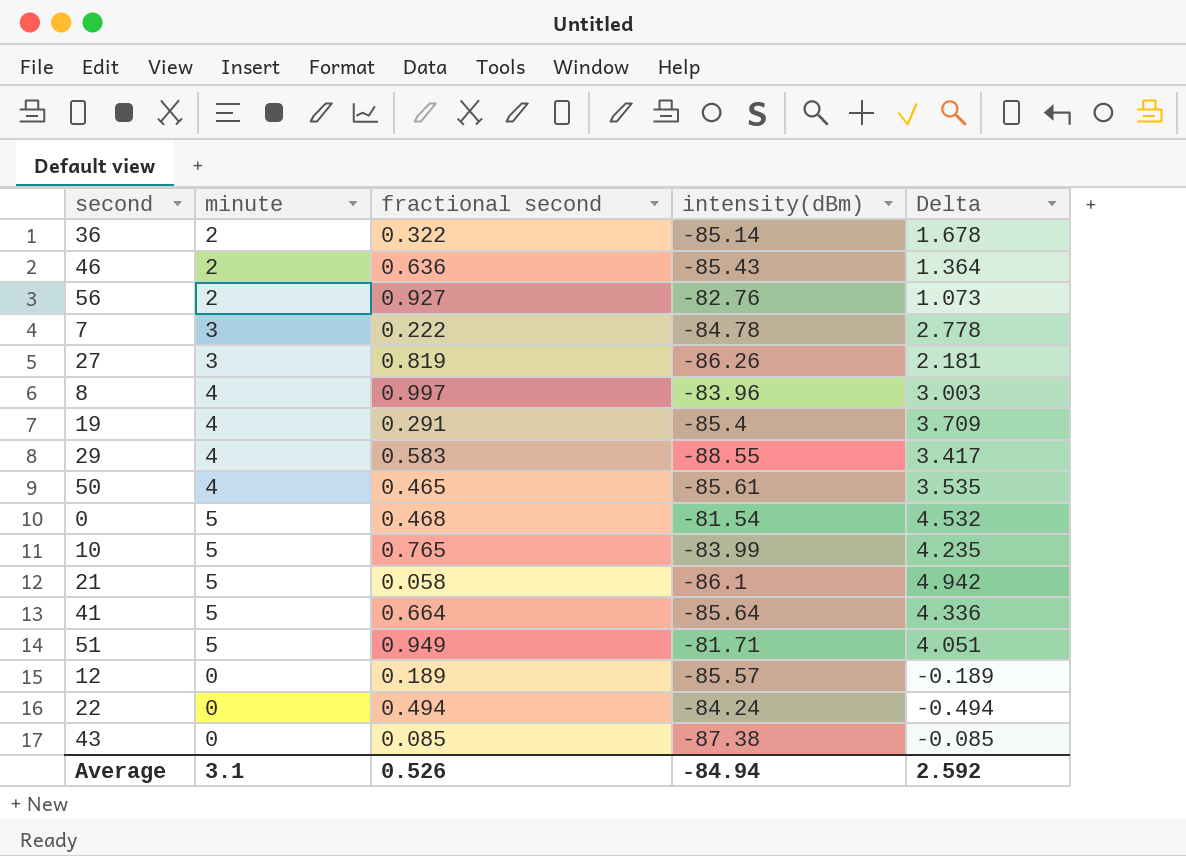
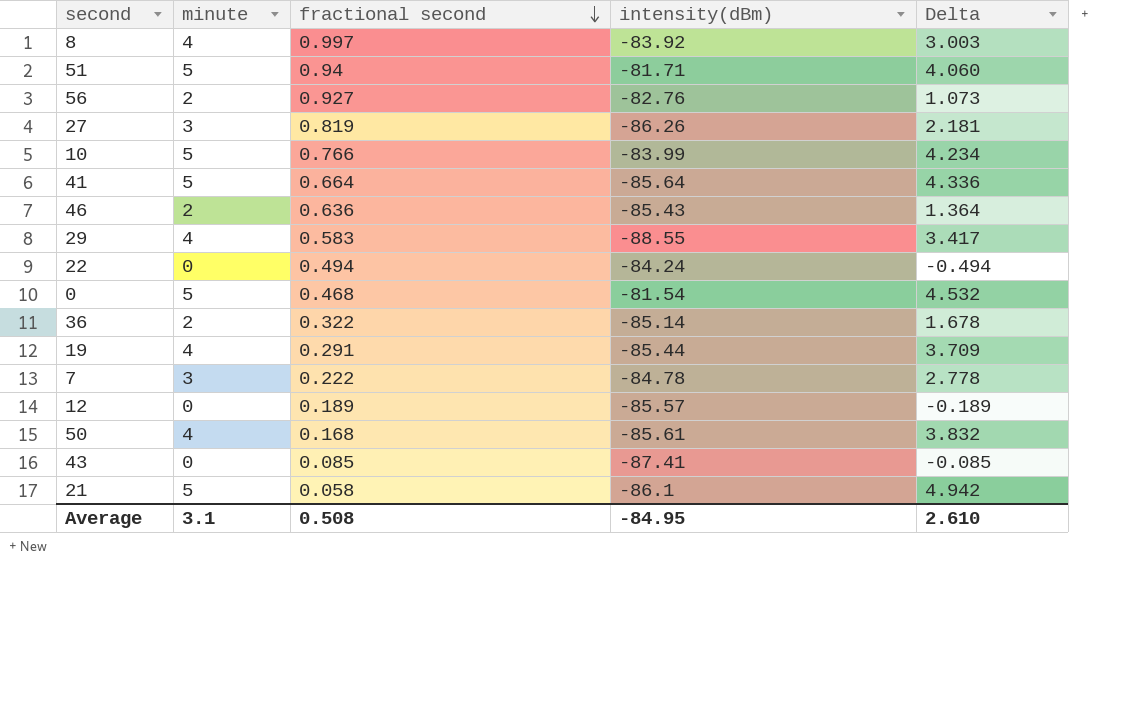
row order: none -> fractional second descending
8 | intensity(dBm): -83.96 -> -83.92
51 | fractional second: 0.949 -> 0.94
51 | Delta: 4.051 -> 4.060
10 | fractional second: 0.765 -> 0.766
10 | Delta: 4.235 -> 4.234
19 | intensity(dBm): -85.4 -> -85.44
50 | fractional second: 0.465 -> 0.168
50 | Delta: 3.535 -> 3.832
43 | intensity(dBm): -87.38 -> -87.41
Average | fractional second: 0.526 -> 0.508
Average | intensity(dBm): -84.94 -> -84.95
Average | Delta: 2.592 -> 2.610

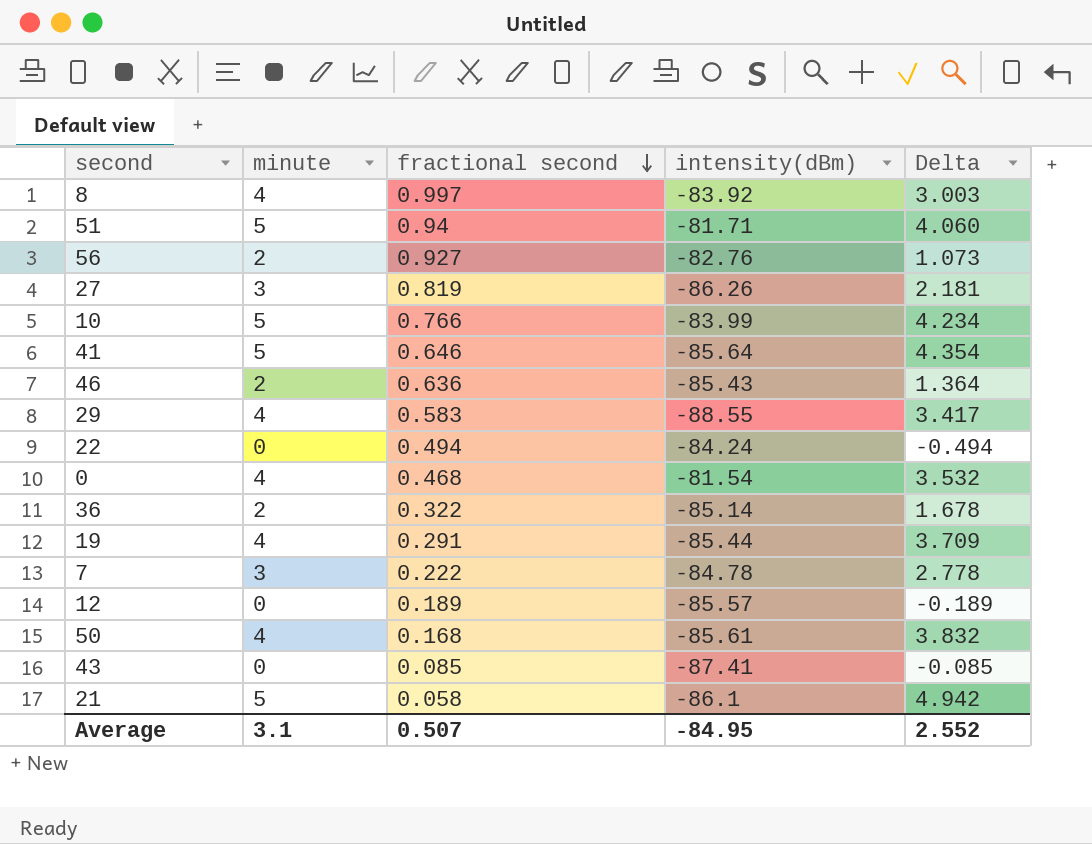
41 | fractional second: 0.664 -> 0.646
41 | Delta: 4.336 -> 4.354
0 | minute: 5 -> 4
0 | Delta: 4.532 -> 3.532
Average | fractional second: 0.508 -> 0.507
Average | Delta: 2.610 -> 2.552

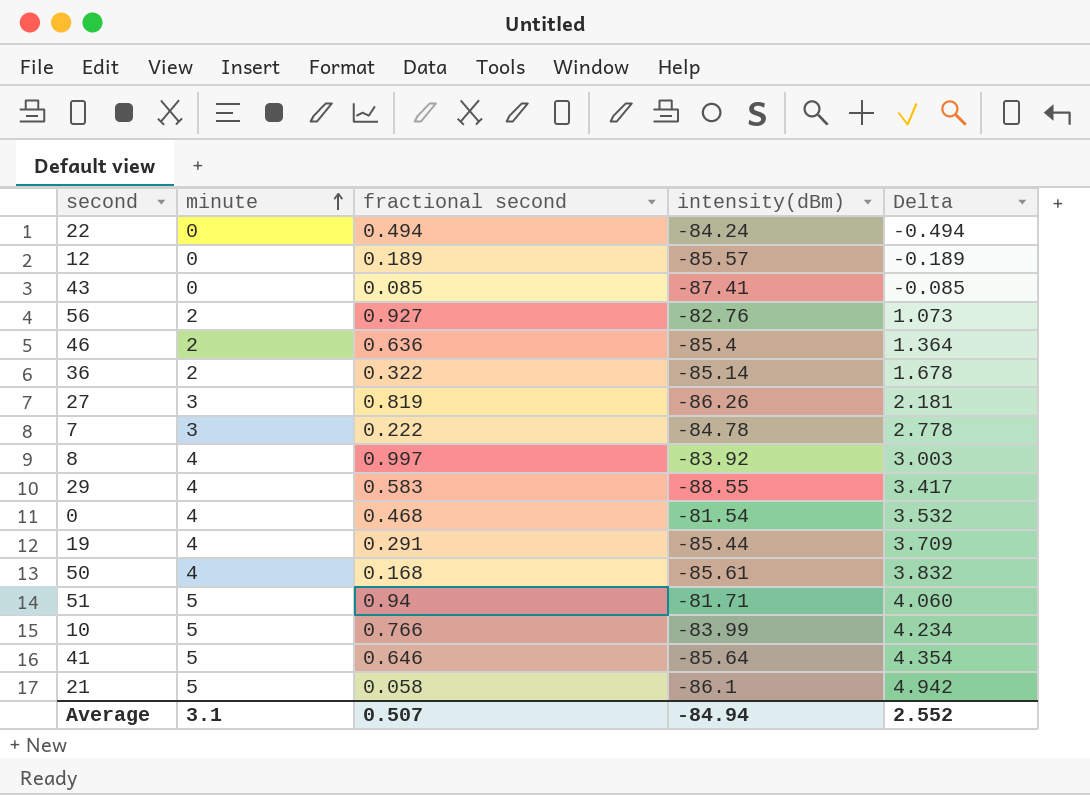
row order: fractional second descending -> minute ascending
46 | intensity(dBm): -85.43 -> -85.4
Average | intensity(dBm): -84.95 -> -84.94

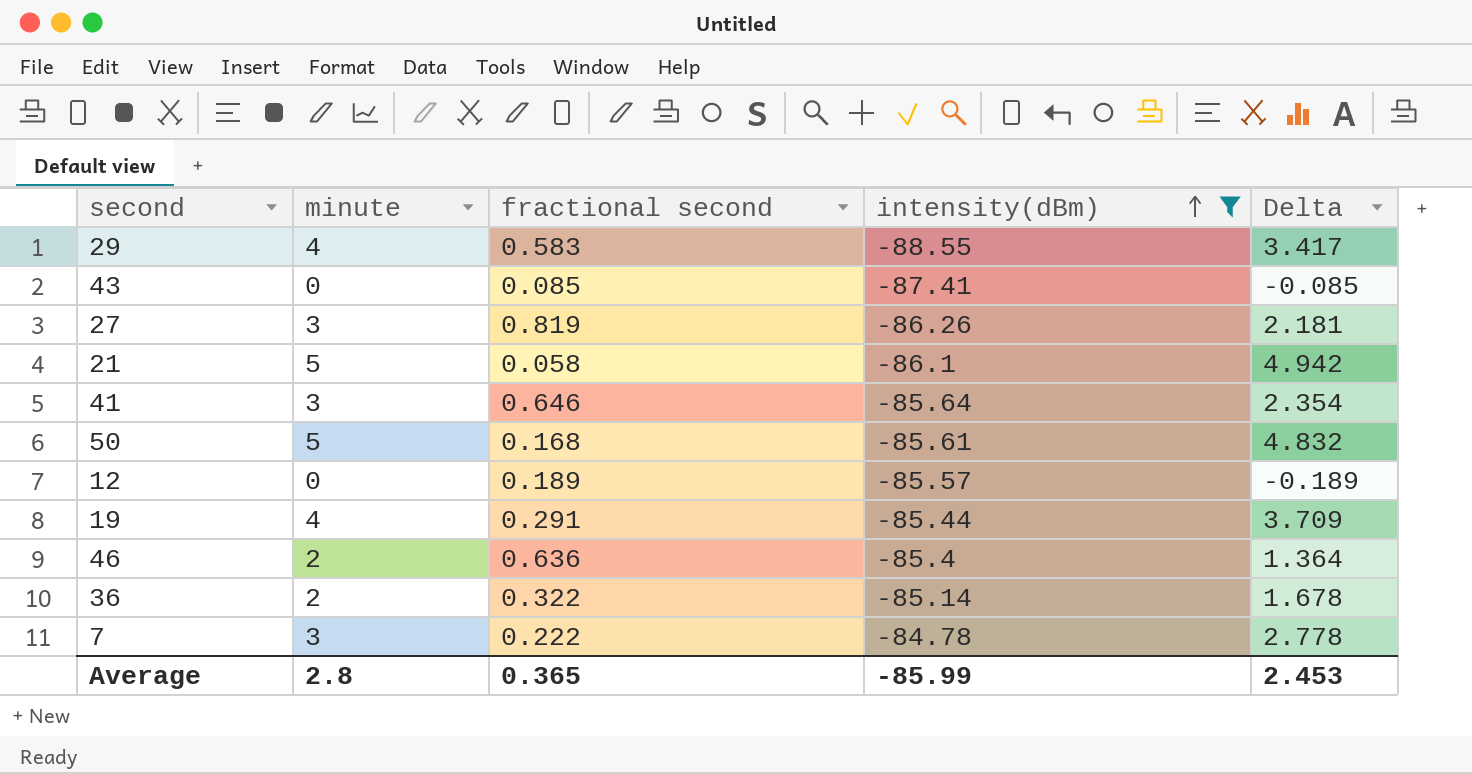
filter: none -> intensity(dBm) <= -84.78
row order: minute ascending -> intensity(dBm) ascending
41 | minute: 5 -> 3
41 | Delta: 4.354 -> 2.354
50 | minute: 4 -> 5
50 | Delta: 3.832 -> 4.832
Average | minute: 3.1 -> 2.8
Average | fractional second: 0.507 -> 0.365
Average | intensity(dBm): -84.94 -> -85.99
Average | Delta: 2.552 -> 2.453

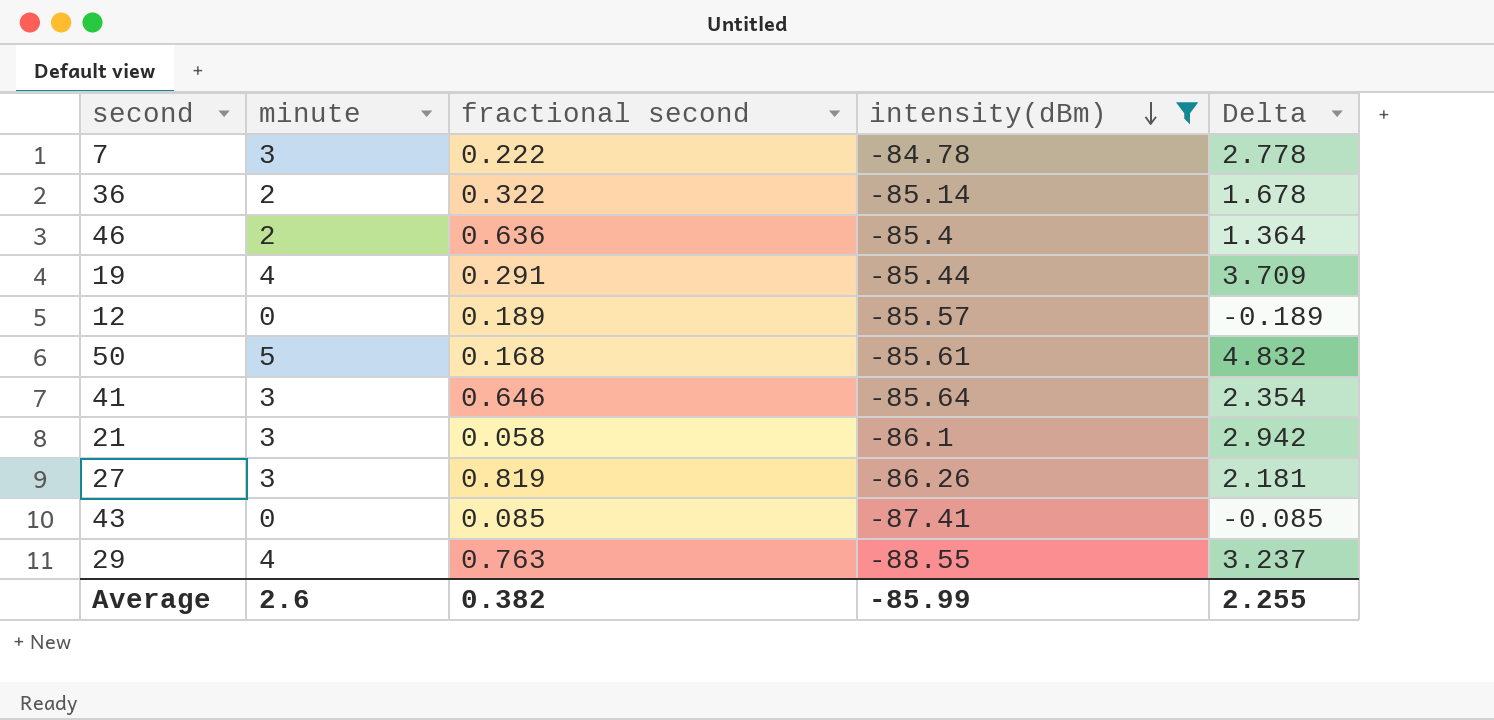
row order: intensity(dBm) ascending -> intensity(dBm) descending
21 | minute: 5 -> 3
21 | Delta: 4.942 -> 2.942
29 | fractional second: 0.583 -> 0.763
29 | Delta: 3.417 -> 3.237
Average | minute: 2.8 -> 2.6
Average | fractional second: 0.365 -> 0.382
Average | Delta: 2.453 -> 2.255

